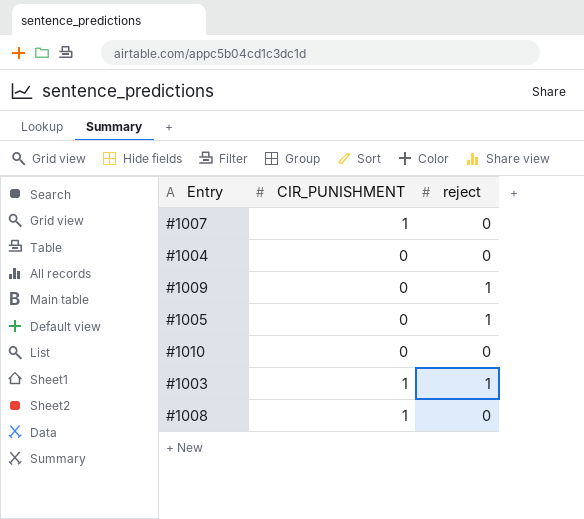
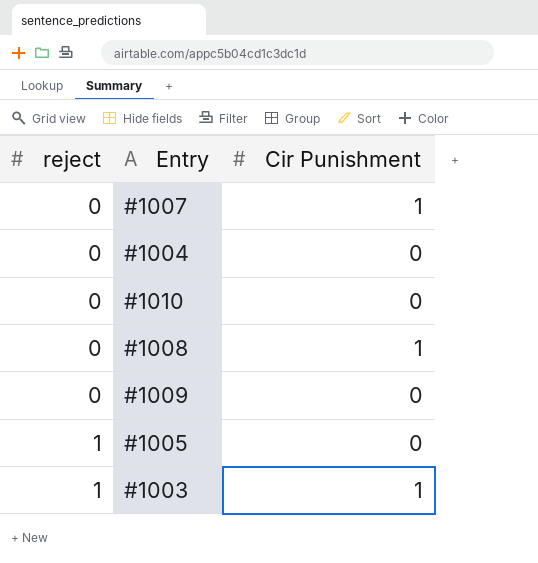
row order: none -> reject ascending
column reject | position: 3 -> 1
column name: CIR_PUNISHMENT -> Cir Punishment
#1009 | reject: 1 -> 0

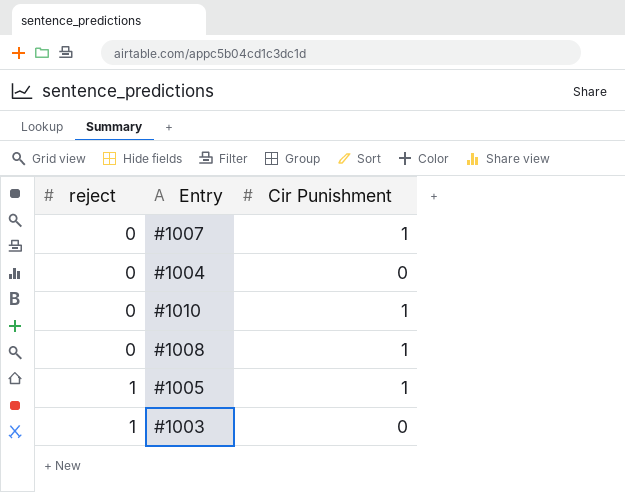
row #1009: 0 | 0 -> none
#1010 | Cir Punishment: 0 -> 1
#1005 | Cir Punishment: 0 -> 1
#1003 | Cir Punishment: 1 -> 0

